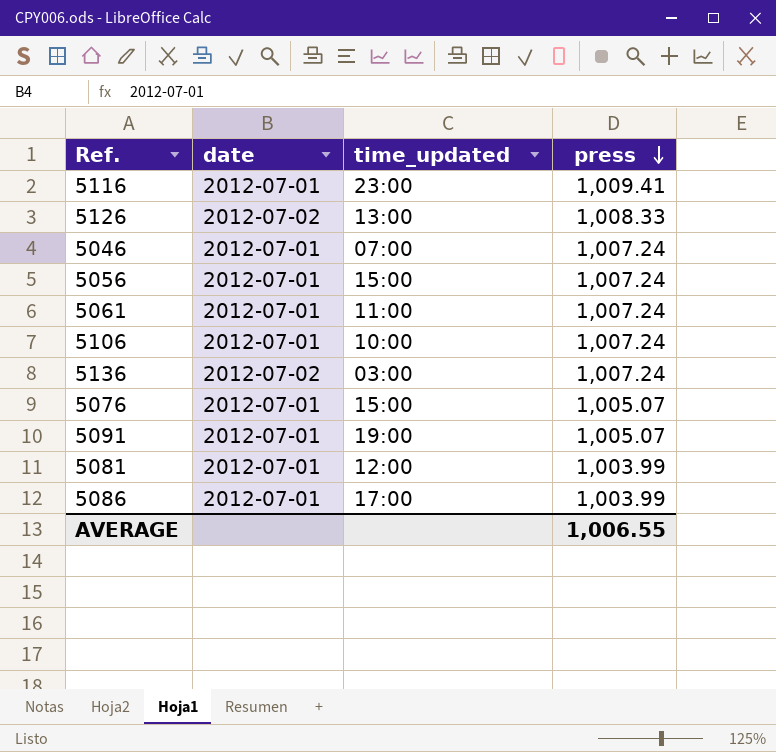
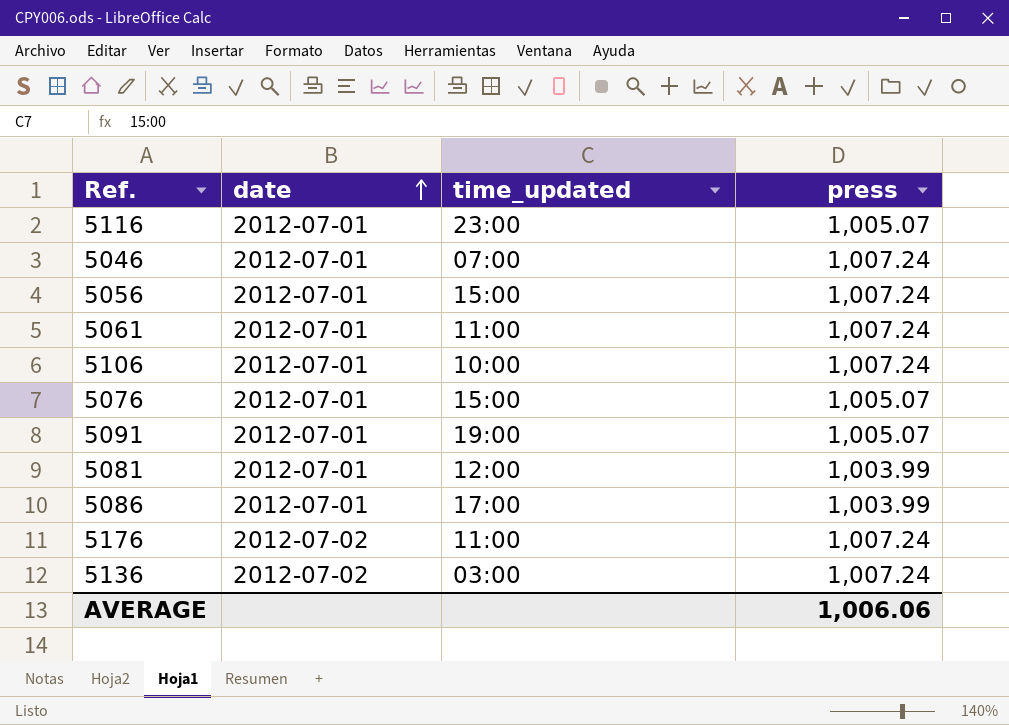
row order: press descending -> date ascending
row 5126: 2012-07-02 | 13:00 | 1,008.33 -> none
5116 | press: 1,009.41 -> 1,005.07
row 5176: none -> 2012-07-02 | 11:00 | 1,007.24
AVERAGE | press: 1,006.55 -> 1,006.06

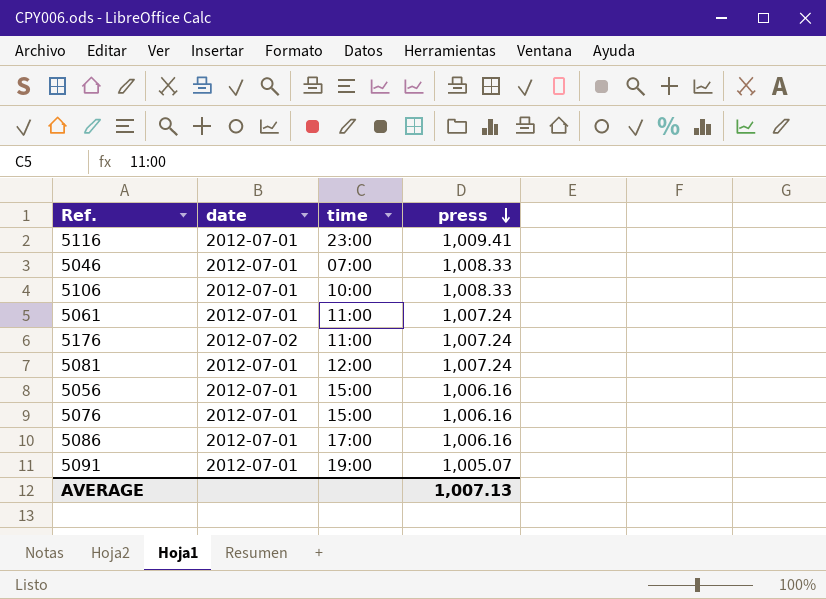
row order: date ascending -> press descending
column name: time_updated -> time
row 5136: 2012-07-02 | 03:00 | 1,007.24 -> none
5116 | press: 1,005.07 -> 1,009.41
5046 | press: 1,007.24 -> 1,008.33
5106 | press: 1,007.24 -> 1,008.33
5081 | press: 1,003.99 -> 1,007.24
5056 | press: 1,007.24 -> 1,006.16
5076 | press: 1,005.07 -> 1,006.16
5086 | press: 1,003.99 -> 1,006.16
AVERAGE | press: 1,006.06 -> 1,007.13

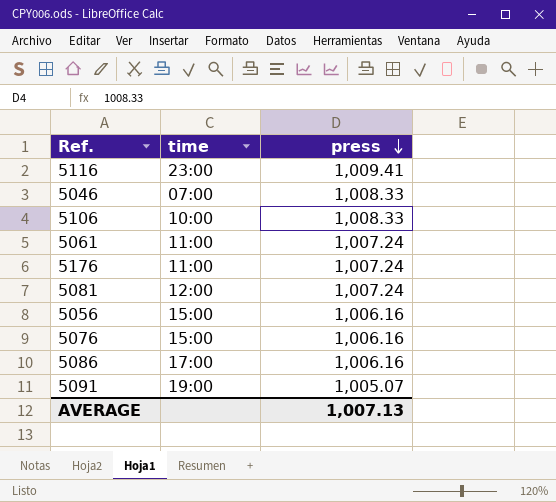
column date | position: 2 -> none

